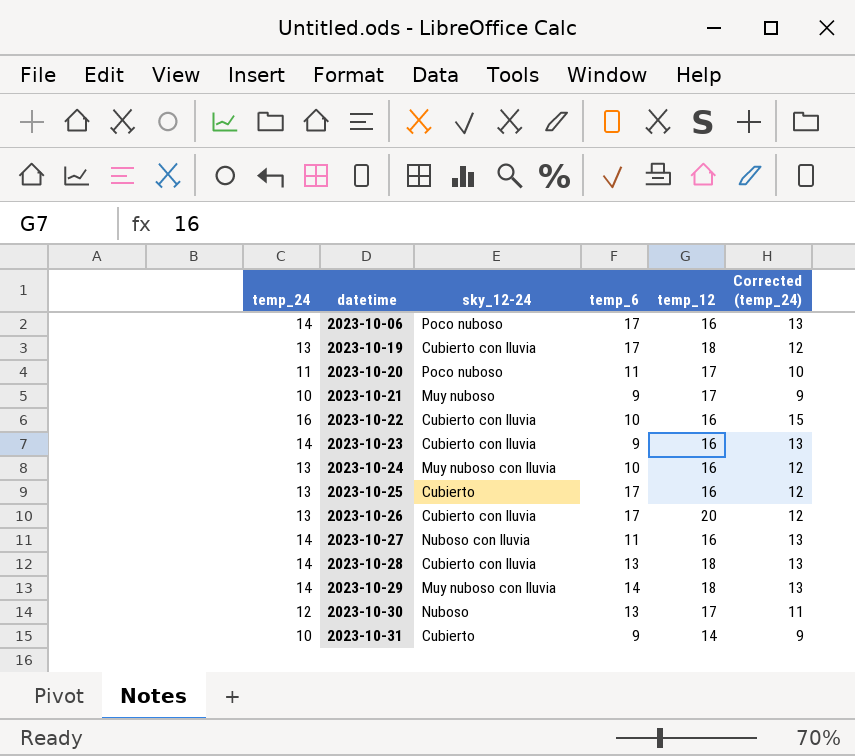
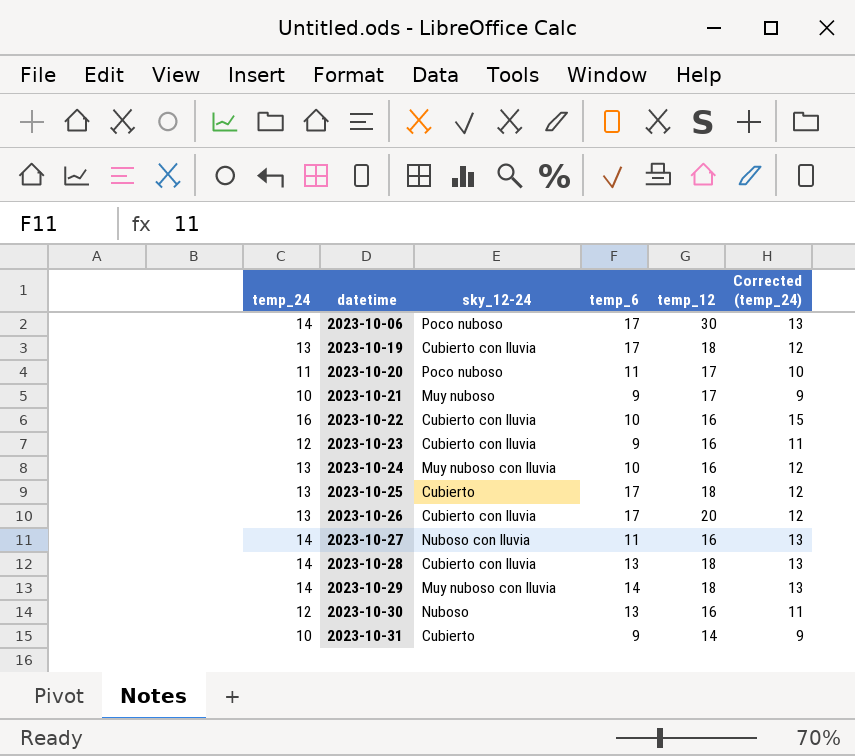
2023-10-06 | temp_12: 16 -> 30
2023-10-23 | temp_24: 14 -> 12
2023-10-23 | Corrected (temp_24): 13 -> 11
2023-10-25 | temp_12: 16 -> 18
2023-10-30 | temp_12: 17 -> 16

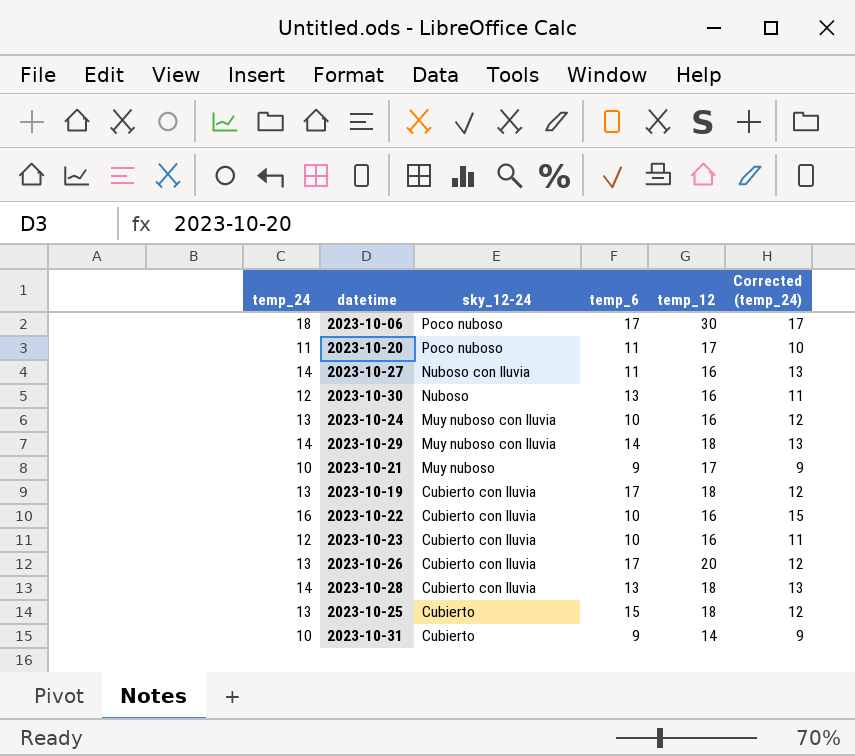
row order: datetime ascending -> sky_12-24 descending
2023-10-06 | temp_24: 14 -> 18
2023-10-06 | Corrected (temp_24): 13 -> 17
2023-10-23 | temp_6: 9 -> 10
2023-10-25 | temp_6: 17 -> 15

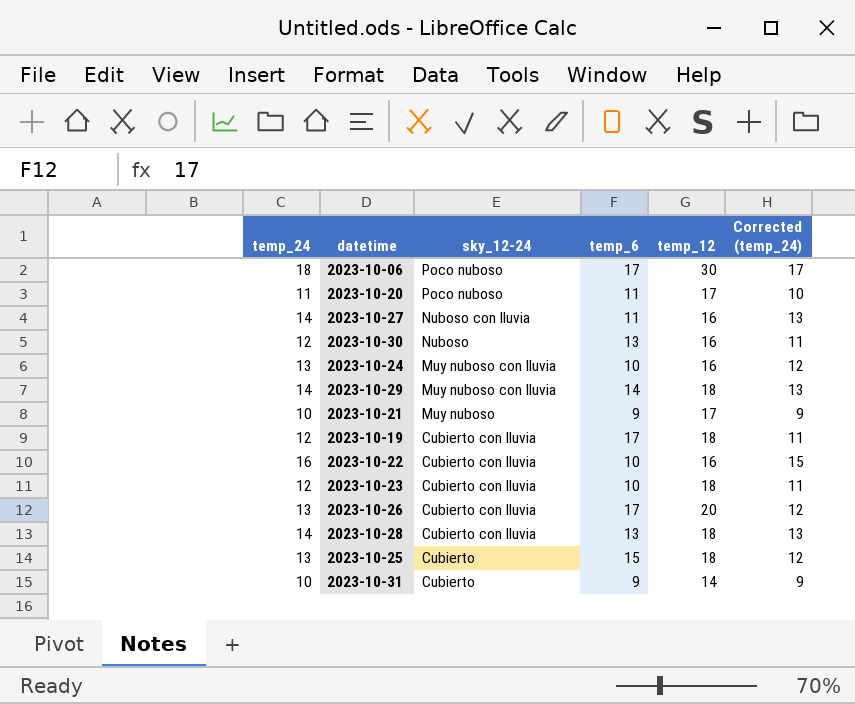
2023-10-19 | temp_24: 13 -> 12
2023-10-19 | Corrected (temp_24): 12 -> 11
2023-10-23 | temp_12: 16 -> 18

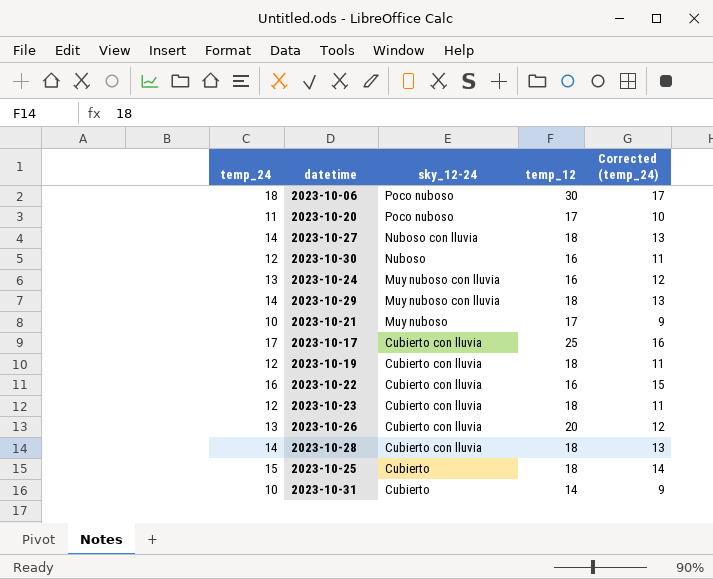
column temp_6 | position: 4 -> none
2023-10-27 | temp_12: 16 -> 18
row 2023-10-17: none -> 17 | Cubierto con lluvia | 25 | 16
2023-10-25 | temp_24: 13 -> 15
2023-10-25 | Corrected (temp_24): 12 -> 14

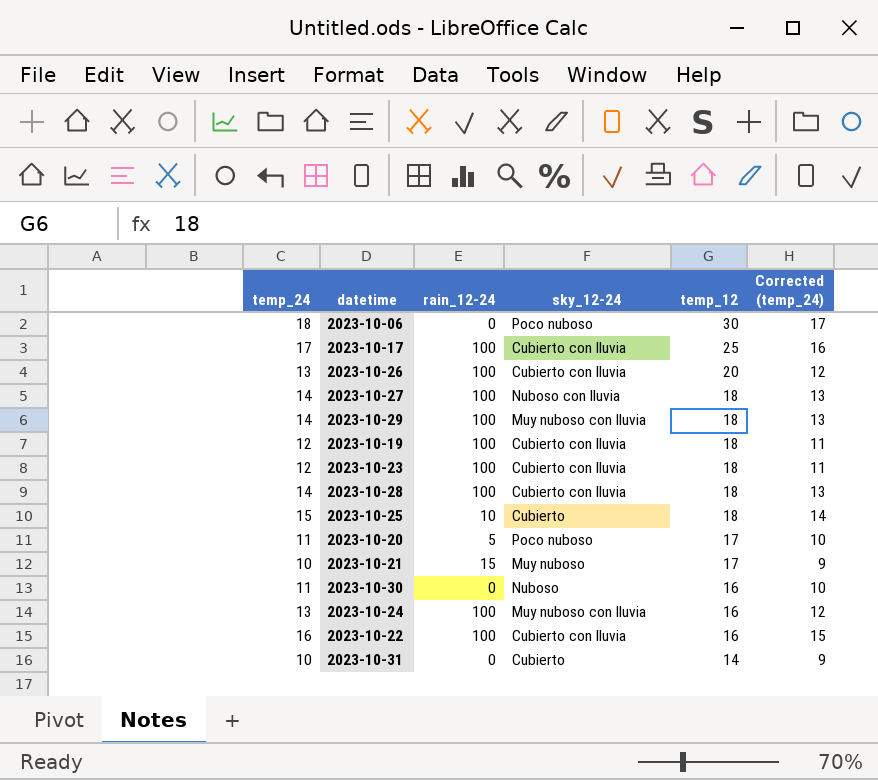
row order: sky_12-24 descending -> temp_12 descending
column rain_12-24 | position: none -> 3
2023-10-30 | temp_24: 12 -> 11
2023-10-30 | Corrected (temp_24): 11 -> 10

